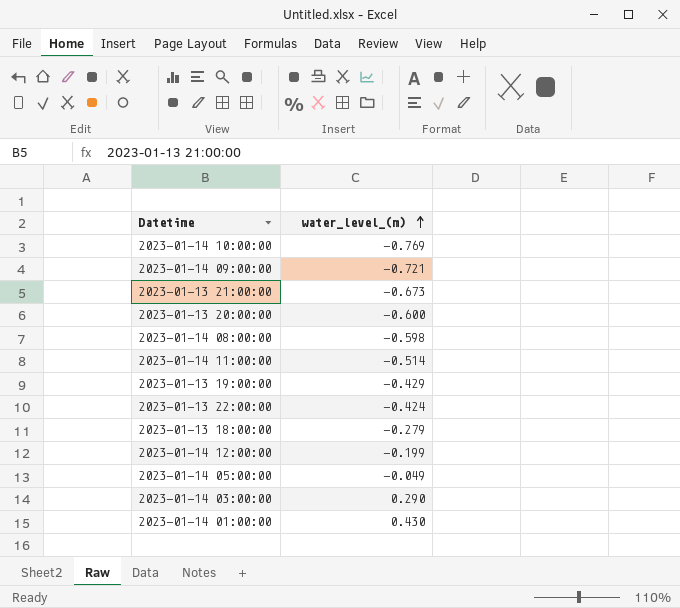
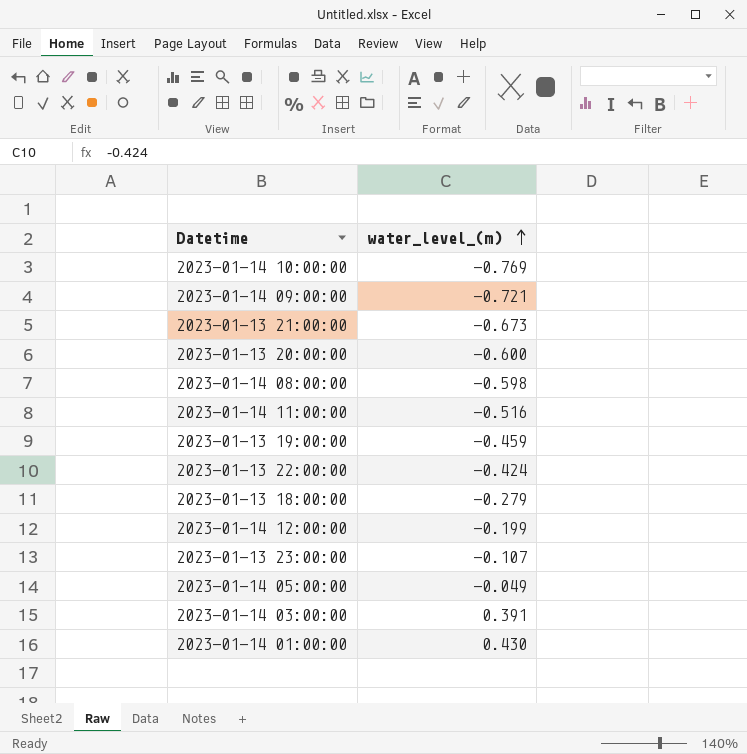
2023-01-14 11:00:00 | water_level_(m): -0.514 -> -0.516
2023-01-13 19:00:00 | water_level_(m): -0.429 -> -0.459
row 2023-01-13 23:00:00: none -> -0.107
2023-01-14 03:00:00 | water_level_(m): 0.290 -> 0.391

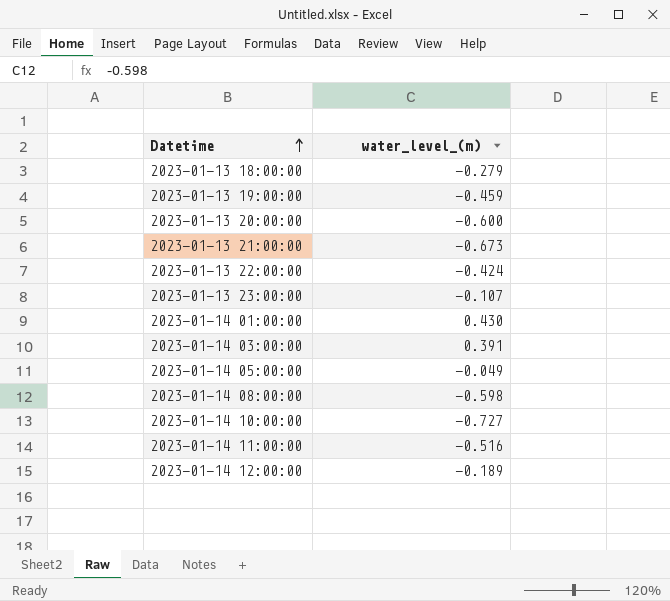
row order: water_level_(m) ascending -> Datetime ascending
row 2023-01-14 09:00:00: -0.721 -> none
2023-01-14 10:00:00 | water_level_(m): -0.769 -> -0.727
2023-01-14 12:00:00 | water_level_(m): -0.199 -> -0.189

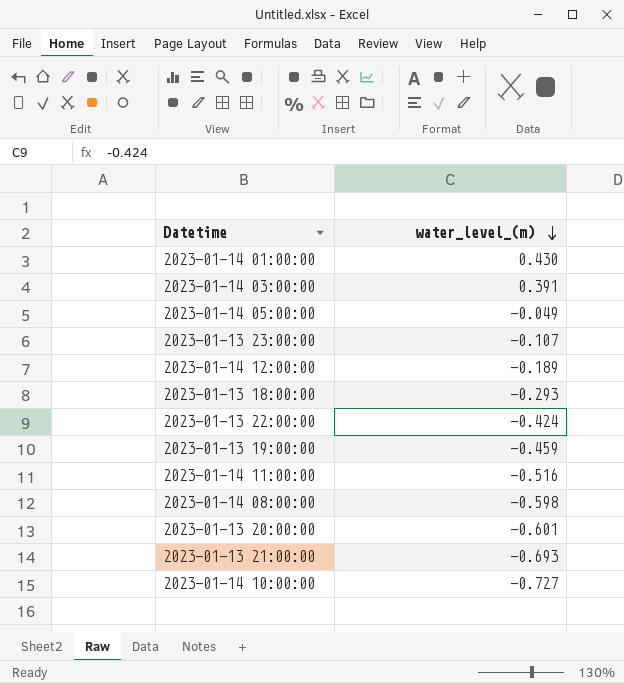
row order: Datetime ascending -> water_level_(m) descending
2023-01-13 18:00:00 | water_level_(m): -0.279 -> -0.293
2023-01-13 20:00:00 | water_level_(m): -0.600 -> -0.601
2023-01-13 21:00:00 | water_level_(m): -0.673 -> -0.693

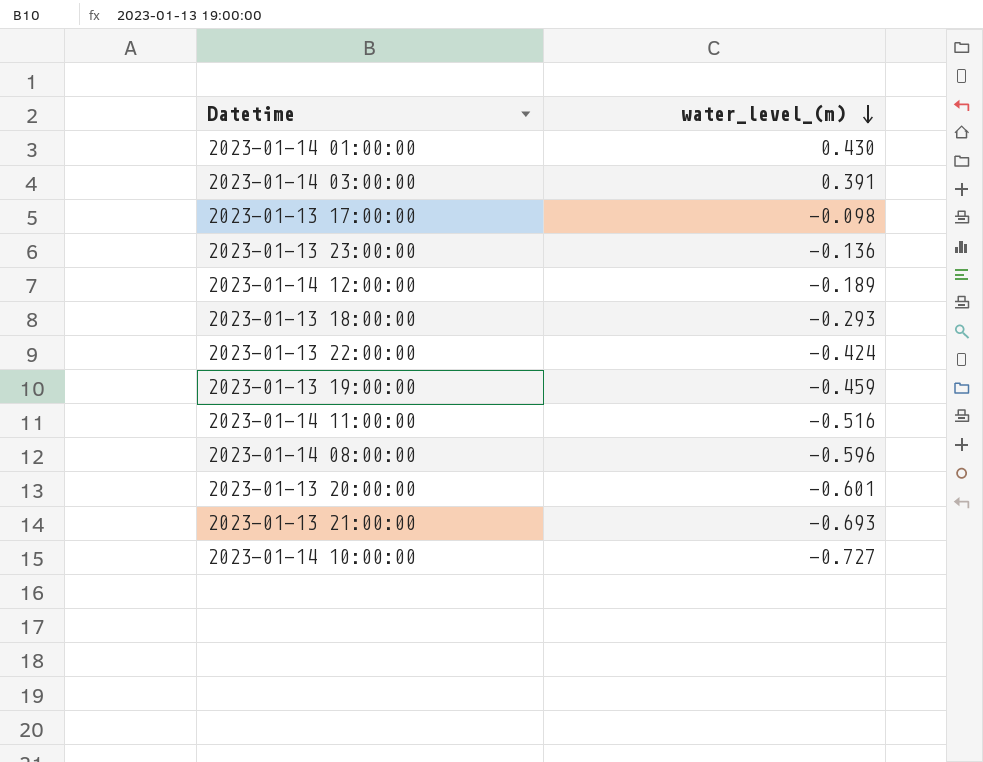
row 2023-01-14 05:00:00: -0.049 -> none
row 2023-01-13 17:00:00: none -> -0.098
2023-01-13 23:00:00 | water_level_(m): -0.107 -> -0.136
2023-01-14 08:00:00 | water_level_(m): -0.598 -> -0.596

